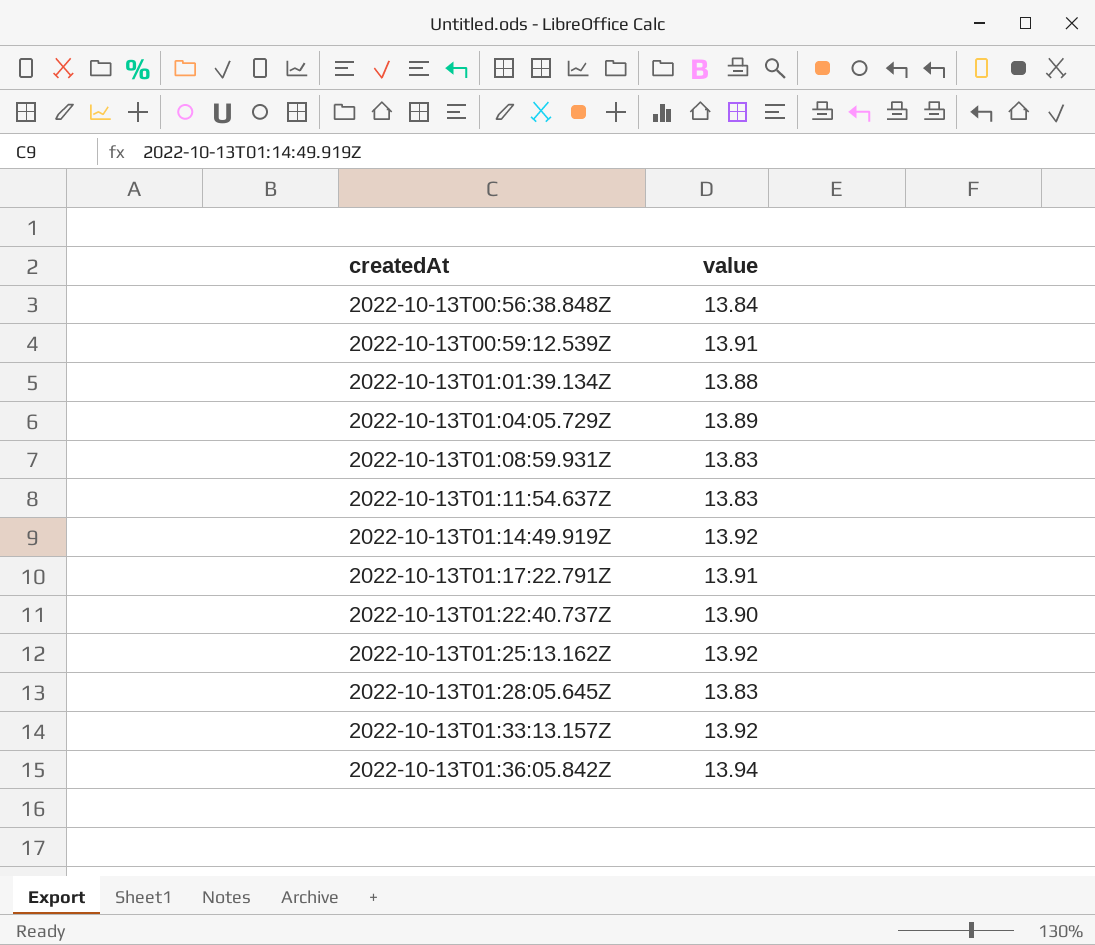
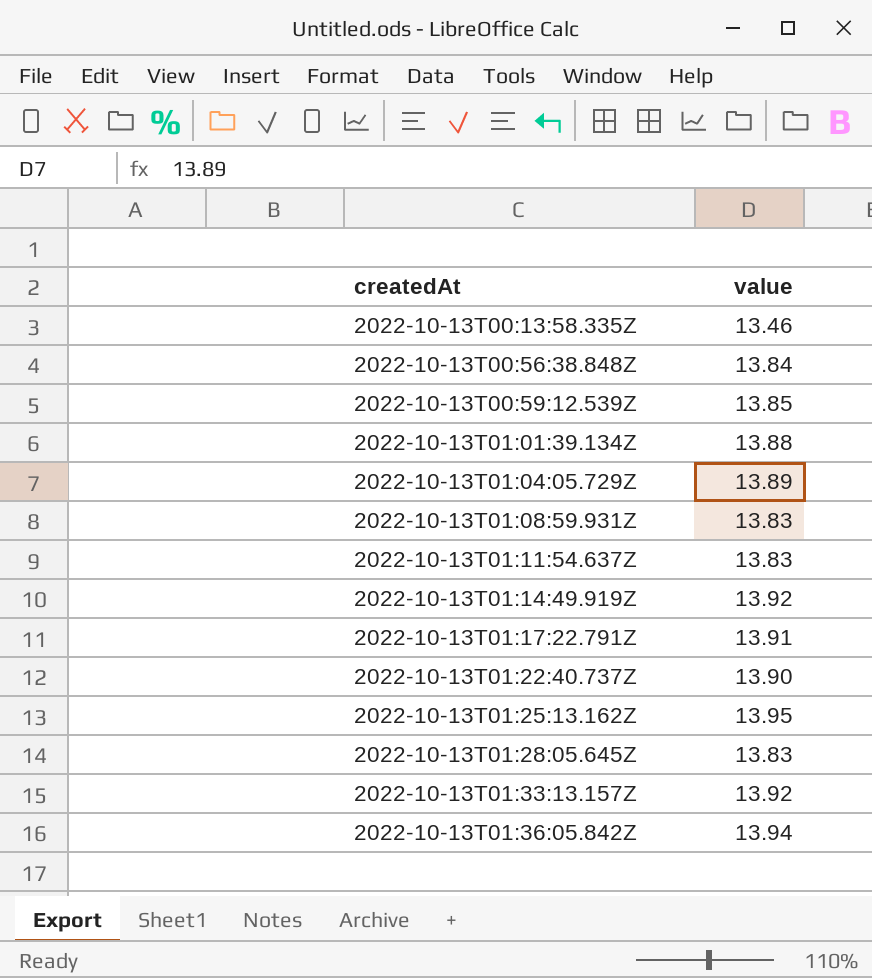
row 2022-10-13T00:13:58.335Z: none -> 13.46
2022-10-13T00:59:12.539Z | value: 13.91 -> 13.85
2022-10-13T01:25:13.162Z | value: 13.92 -> 13.95

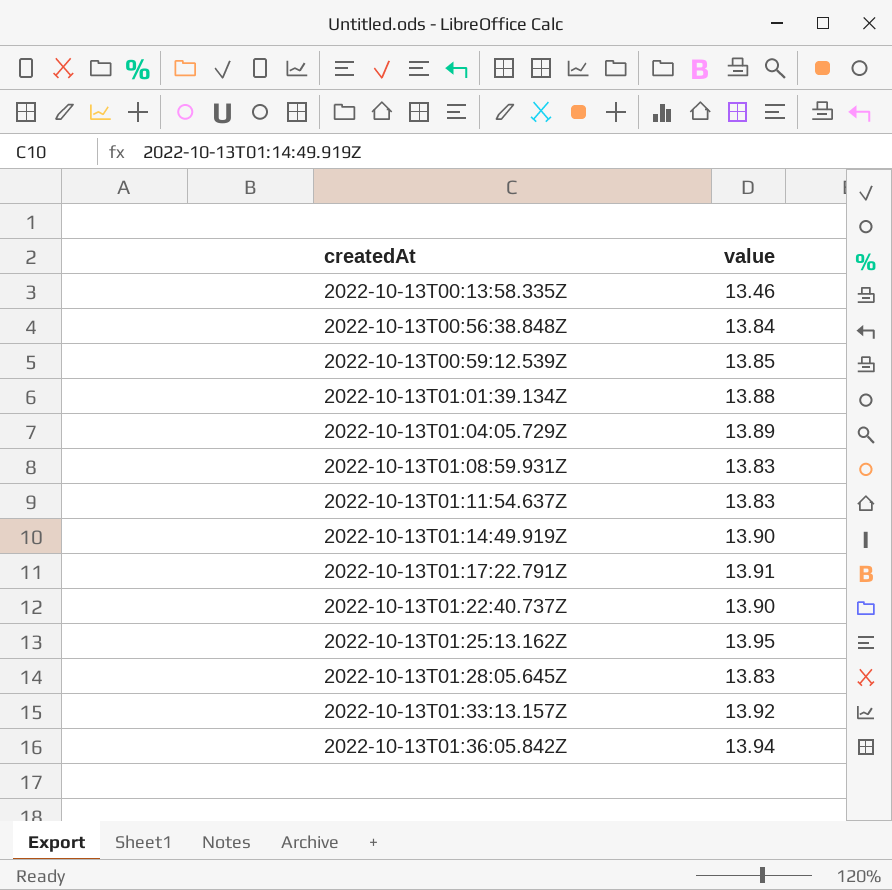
2022-10-13T01:14:49.919Z | value: 13.92 -> 13.90

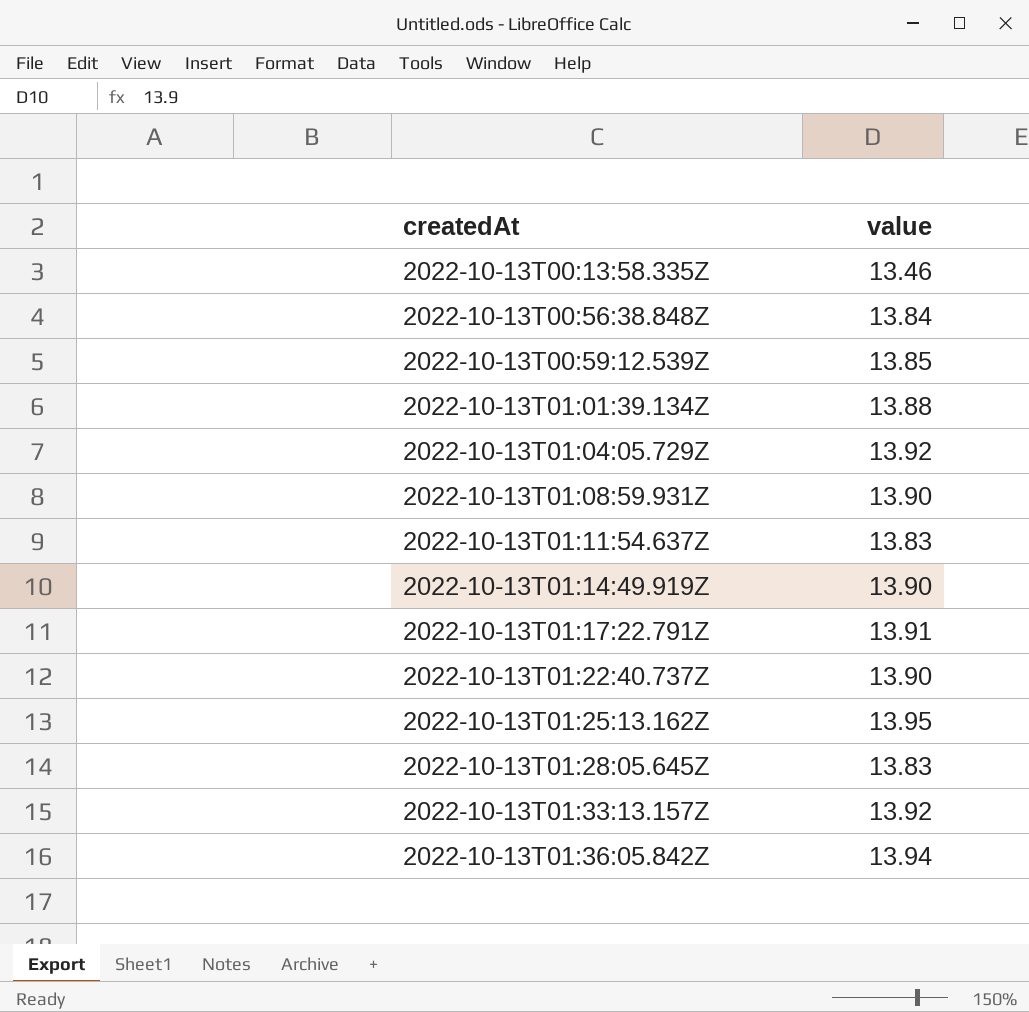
2022-10-13T01:04:05.729Z | value: 13.89 -> 13.92
2022-10-13T01:08:59.931Z | value: 13.83 -> 13.90

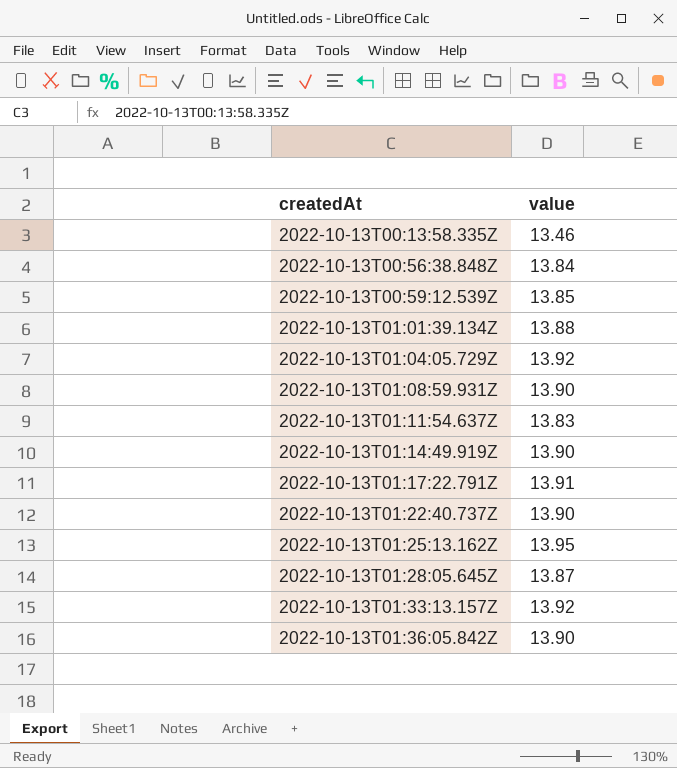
2022-10-13T01:28:05.645Z | value: 13.83 -> 13.87
2022-10-13T01:36:05.842Z | value: 13.94 -> 13.90

